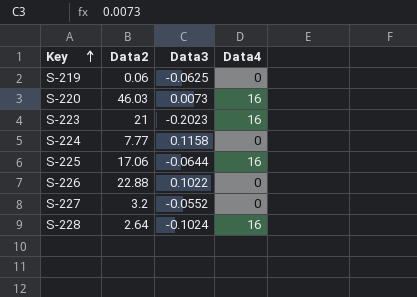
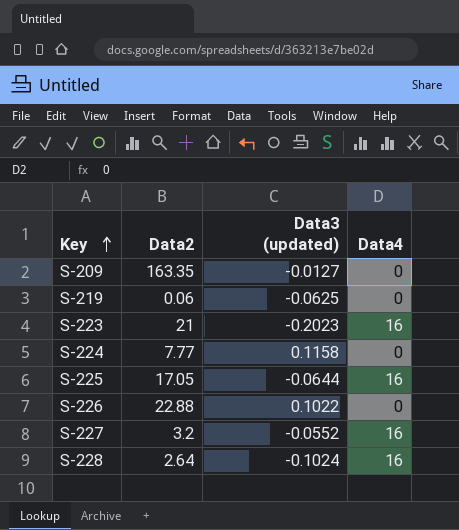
column name: Data3 -> Data3 (updated)
row S-220: 46.03 | 0.0073 | 16 -> none
row S-209: none -> 163.35 | -0.0127 | 0
S-225 | Data2: 17.06 -> 17.05
S-227 | Data4: 0 -> 16

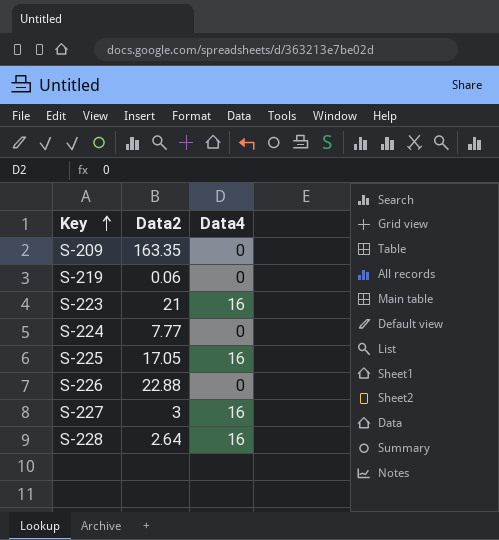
column Data3 (updated) | position: 3 -> none
S-227 | Data2: 3.2 -> 3

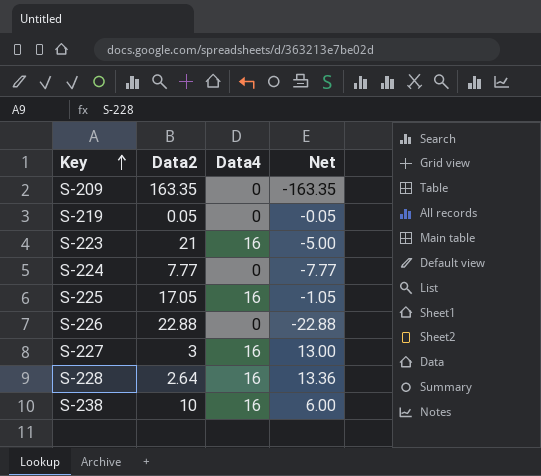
column Net | formula: none -> [Data4] - [Data2]
S-219 | Data2: 0.06 -> 0.05
row S-238: none -> 10 | 16 | 6.00

